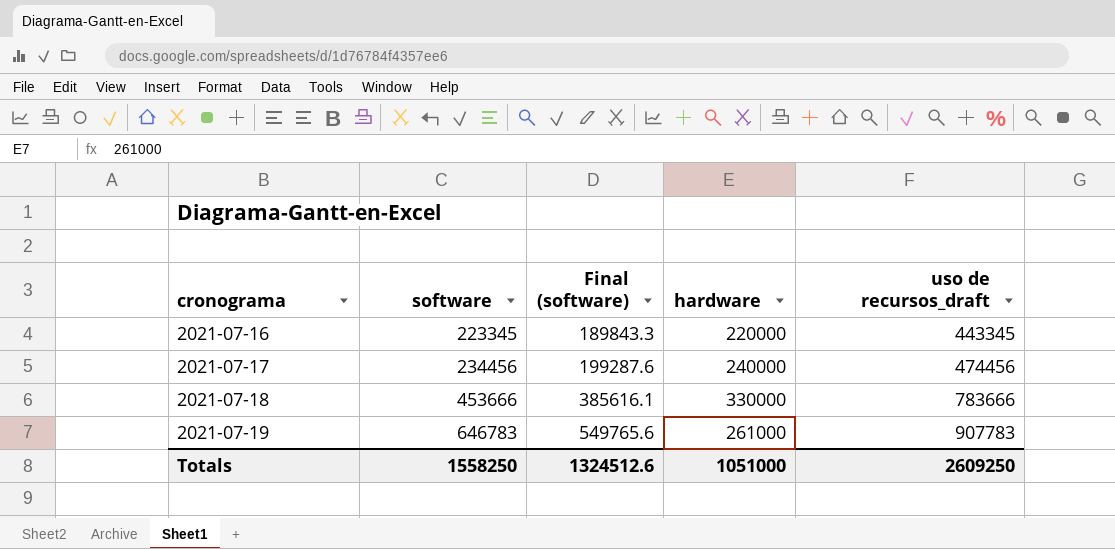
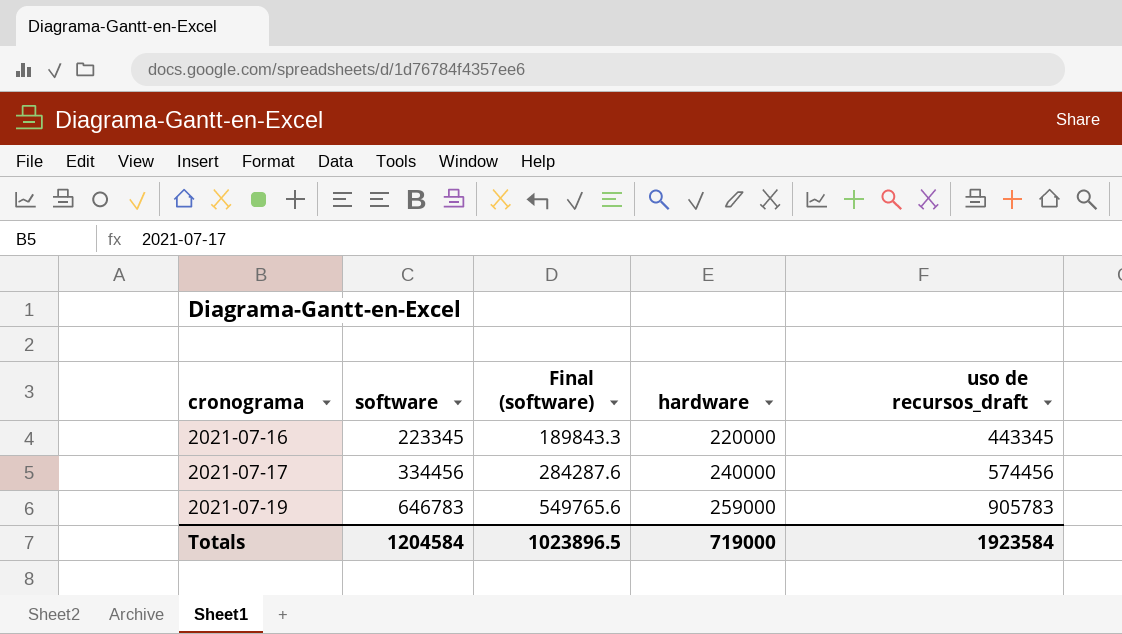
row 2021-07-18: 453666 | 385616.1 | 330000 | 783666 -> none
2021-07-17 | software: 234456 -> 334456
2021-07-17 | Final (software): 199287.6 -> 284287.6
2021-07-17 | uso de recursos_draft: 474456 -> 574456
2021-07-19 | hardware: 261000 -> 259000
2021-07-19 | uso de recursos_draft: 907783 -> 905783
Totals | software: 1558250 -> 1204584
Totals | Final (software): 1324512.6 -> 1023896.5
Totals | hardware: 1051000 -> 719000
Totals | uso de recursos_draft: 2609250 -> 1923584

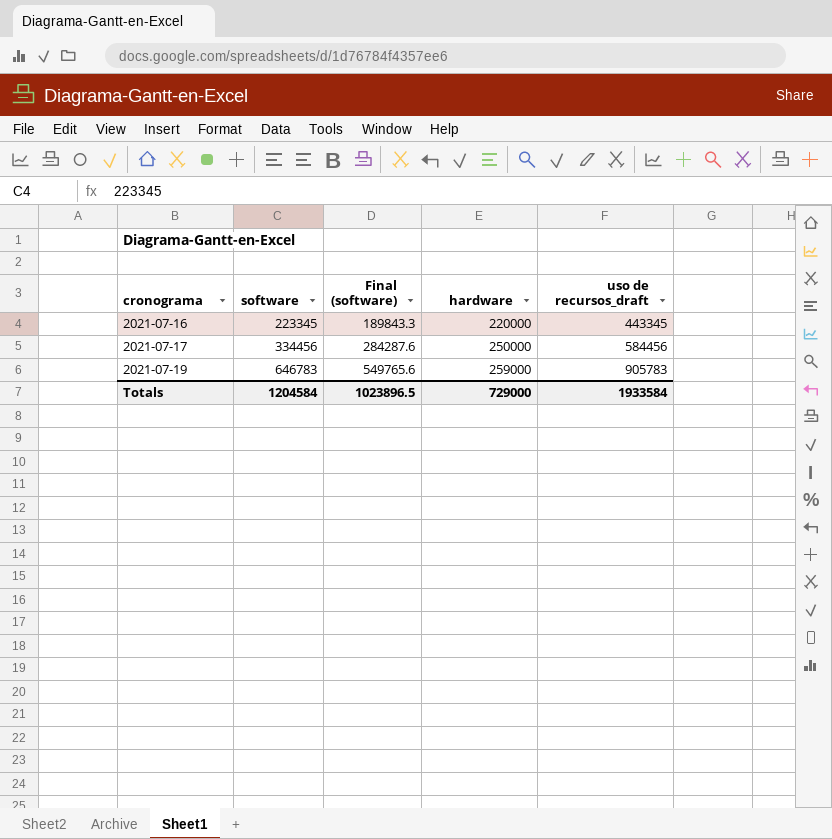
2021-07-17 | hardware: 240000 -> 250000
2021-07-17 | uso de recursos_draft: 574456 -> 584456
Totals | hardware: 719000 -> 729000
Totals | uso de recursos_draft: 1923584 -> 1933584

